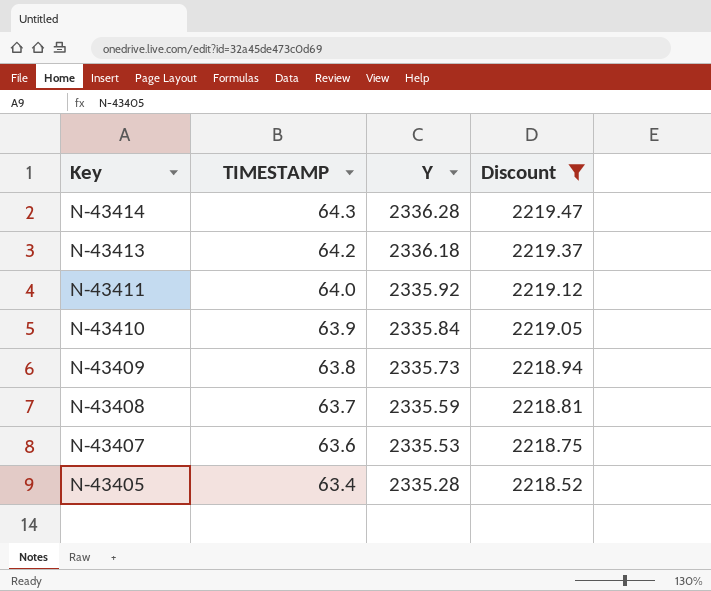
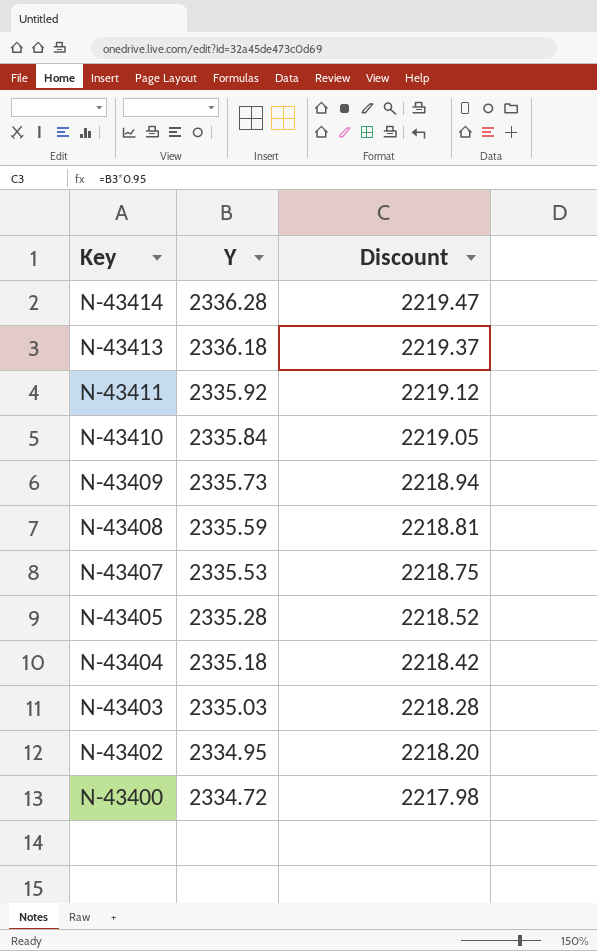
filter: Discount >= 2218.52 -> none
column TIMESTAMP | position: 2 -> none

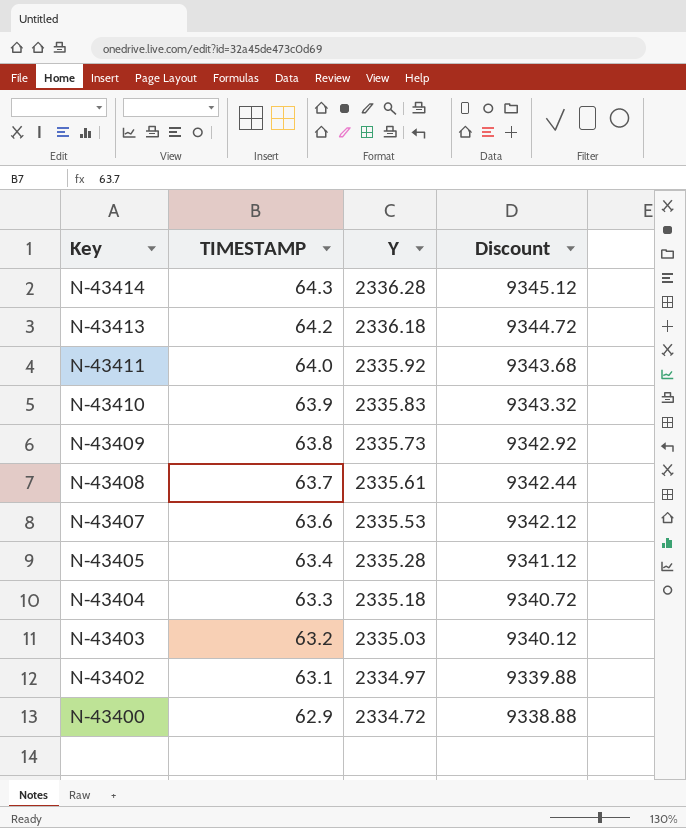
column TIMESTAMP | position: none -> 2
column Discount | formula: [Y] * 0.95 -> [Y] * 4
N-43410 | Y: 2335.84 -> 2335.83
N-43408 | Y: 2335.59 -> 2335.61
N-43402 | Y: 2334.95 -> 2334.97

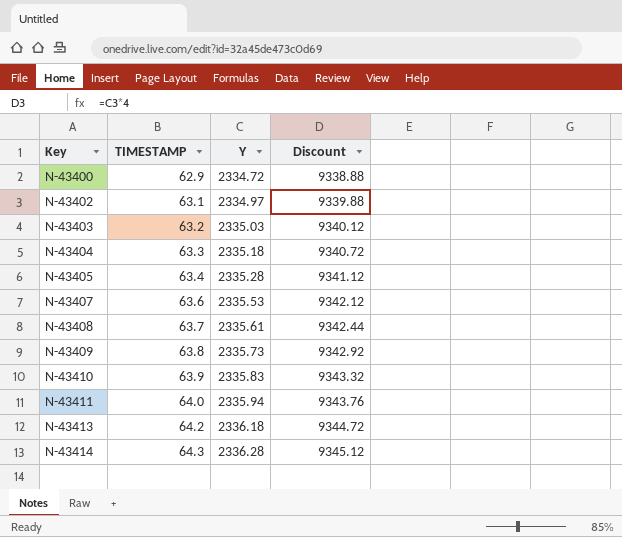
row order: Key descending -> Key ascending
N-43411 | Y: 2335.92 -> 2335.94
N-43411 | Discount: 9343.68 -> 9343.76

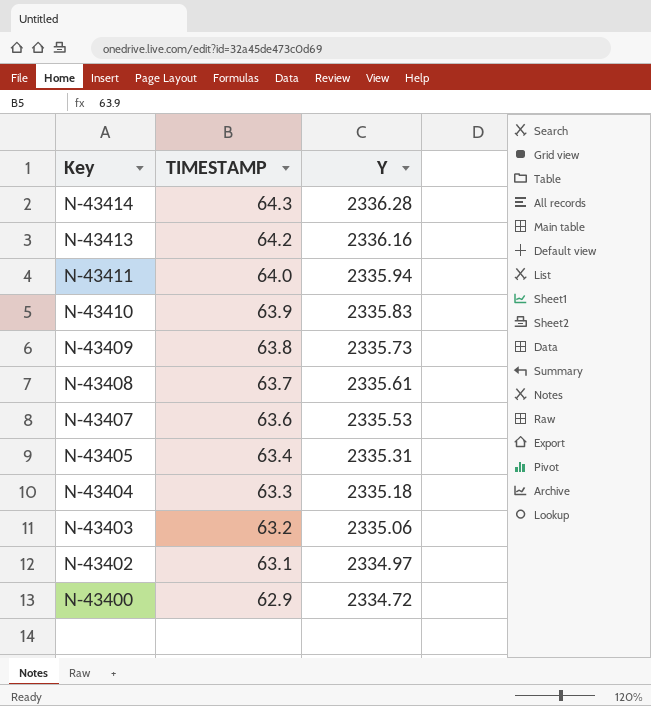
row order: Key ascending -> Key descending
column Discount | formula: [Y] * 4 -> none
N-43413 | Y: 2336.18 -> 2336.16
N-43405 | Y: 2335.28 -> 2335.31
N-43403 | Y: 2335.03 -> 2335.06

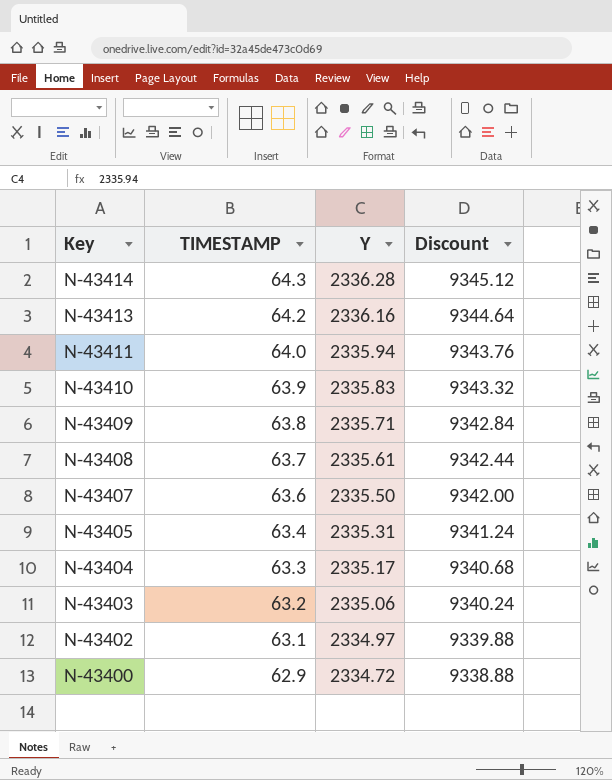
column Discount | formula: none -> [Y] * 4
N-43409 | Y: 2335.73 -> 2335.71
N-43407 | Y: 2335.53 -> 2335.50
N-43404 | Y: 2335.18 -> 2335.17

